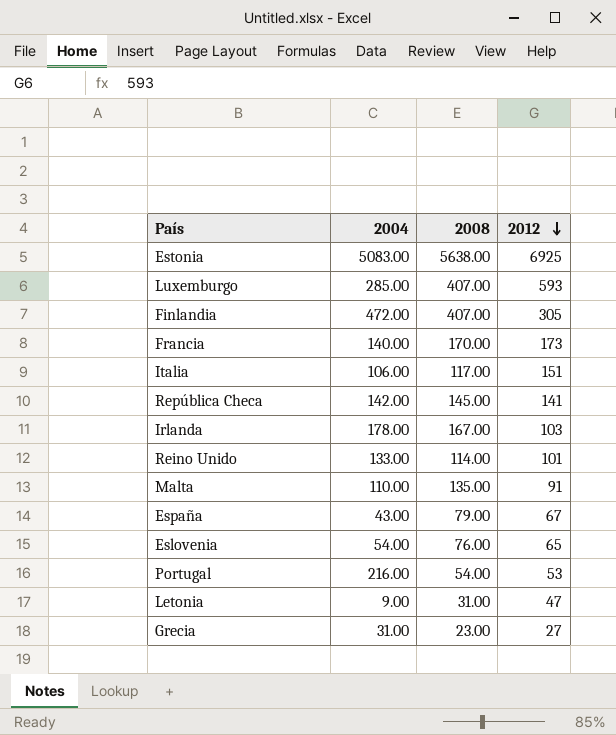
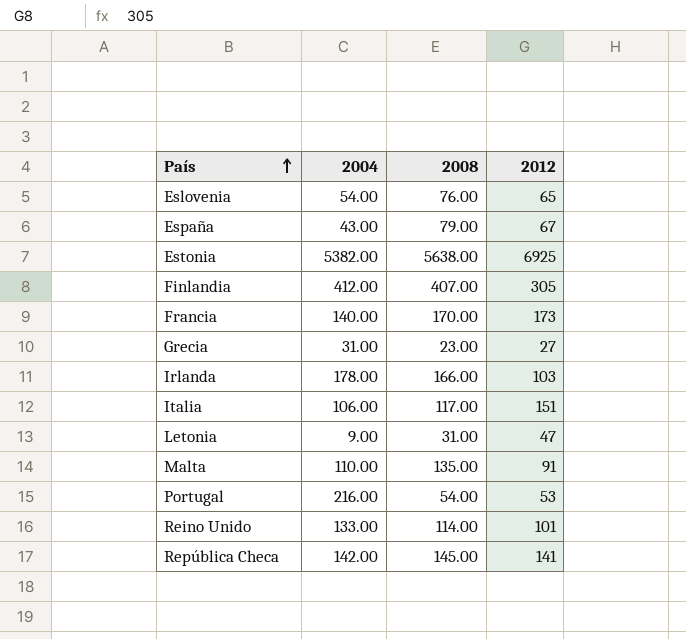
row order: 2012 descending -> País ascending
row Luxemburgo: 285.00 | 407.00 | 593 -> none
Estonia | 2004: 5083.00 -> 5382.00
Finlandia | 2004: 472.00 -> 412.00
Irlanda | 2008: 167.00 -> 166.00

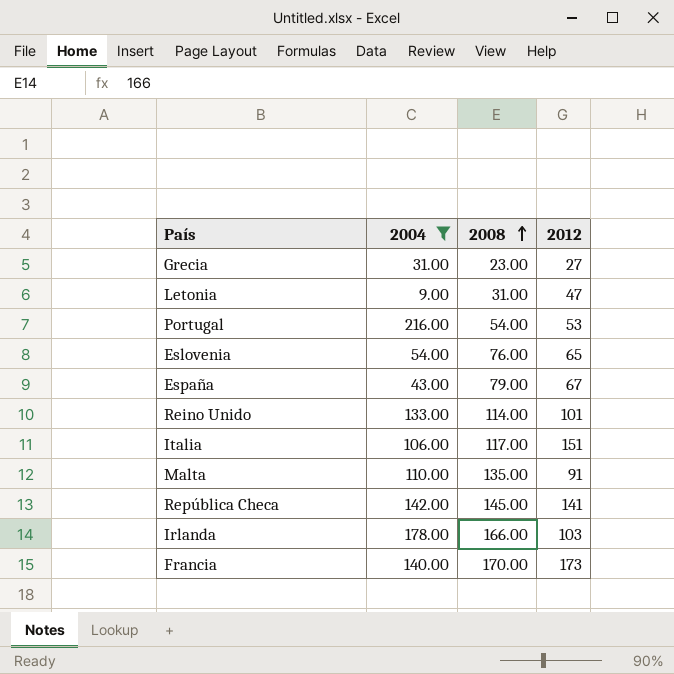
filter: none -> 2004 <= 216.00
row order: País ascending -> 2008 ascending

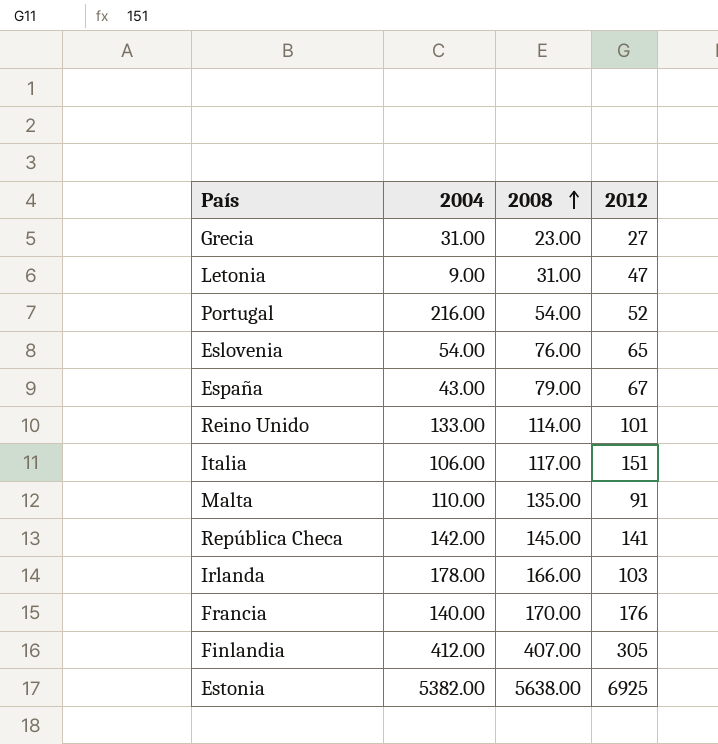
filter: 2004 <= 216.00 -> none
Portugal | 2012: 53 -> 52
Francia | 2012: 173 -> 176

